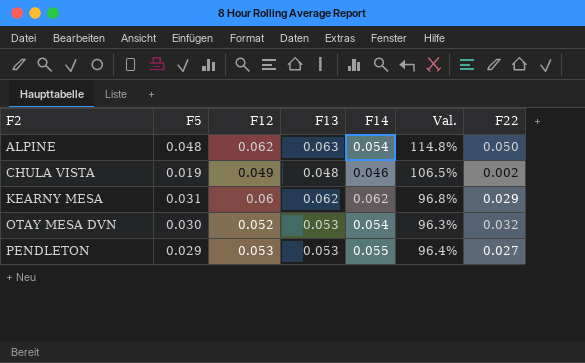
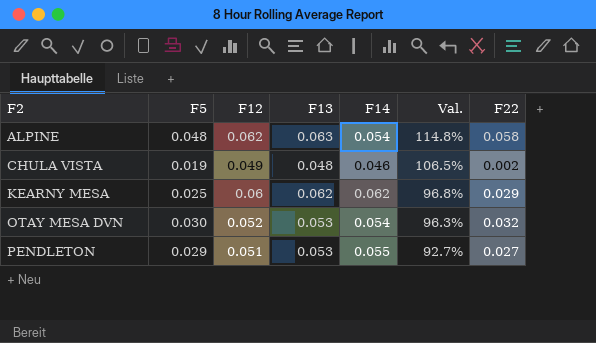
ALPINE | F22: 0.050 -> 0.058
KEARNY MESA | F5: 0.031 -> 0.025
PENDLETON | F12: 0.053 -> 0.051
PENDLETON | Val.: 96.4% -> 92.7%

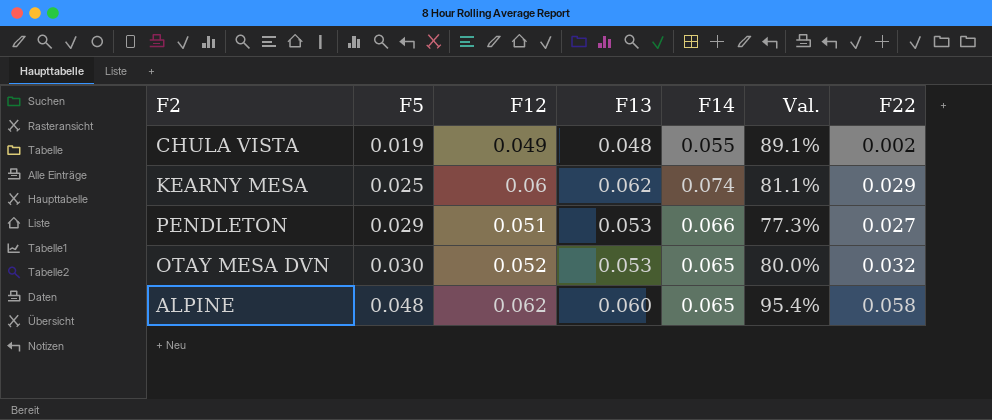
row order: F2 ascending -> F5 ascending
CHULA VISTA | F14: 0.046 -> 0.055
CHULA VISTA | Val.: 106.5% -> 89.1%
KEARNY MESA | F14: 0.062 -> 0.074
KEARNY MESA | Val.: 96.8% -> 81.1%
PENDLETON | F14: 0.055 -> 0.066
PENDLETON | Val.: 92.7% -> 77.3%
OTAY MESA DVN | F14: 0.054 -> 0.065
OTAY MESA DVN | Val.: 96.3% -> 80.0%
ALPINE | F13: 0.063 -> 0.060
ALPINE | F14: 0.054 -> 0.065
ALPINE | Val.: 114.8% -> 95.4%

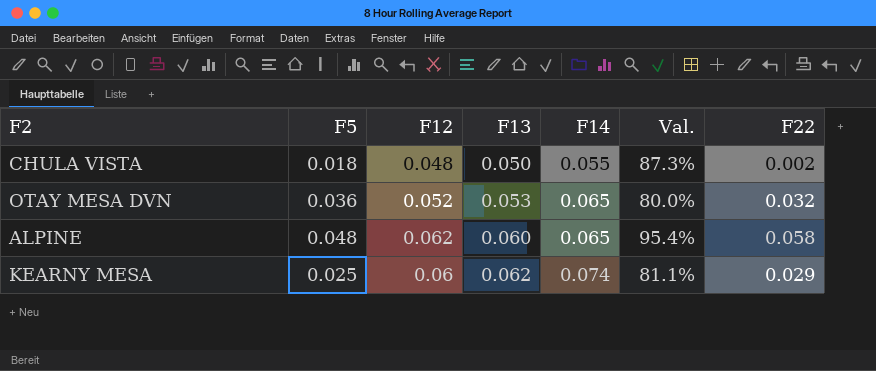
row order: F5 ascending -> F13 ascending
row PENDLETON: 0.029 | 0.051 | 0.053 | 0.066 | 77.3% | 0.027 -> none
CHULA VISTA | F5: 0.019 -> 0.018
CHULA VISTA | F12: 0.049 -> 0.048
CHULA VISTA | F13: 0.048 -> 0.050
CHULA VISTA | Val.: 89.1% -> 87.3%
OTAY MESA DVN | F5: 0.030 -> 0.036

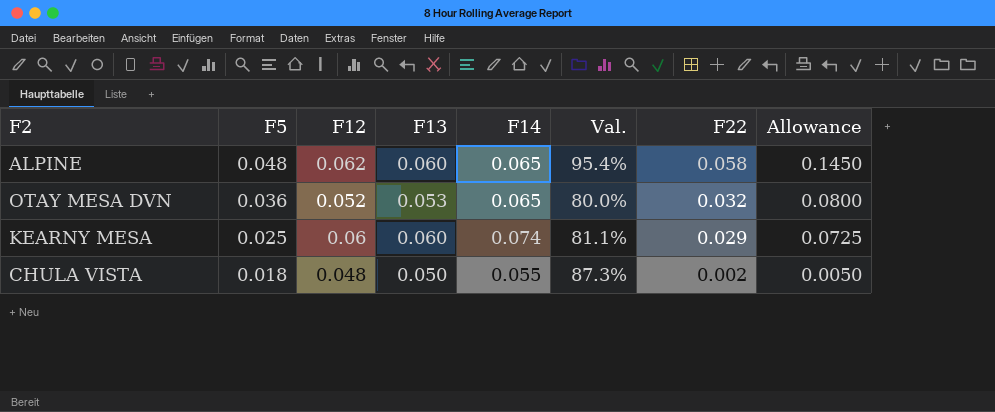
row order: F13 ascending -> F5 descending
column Allowance | formula: none -> [F22] * 2.5
KEARNY MESA | F13: 0.062 -> 0.060

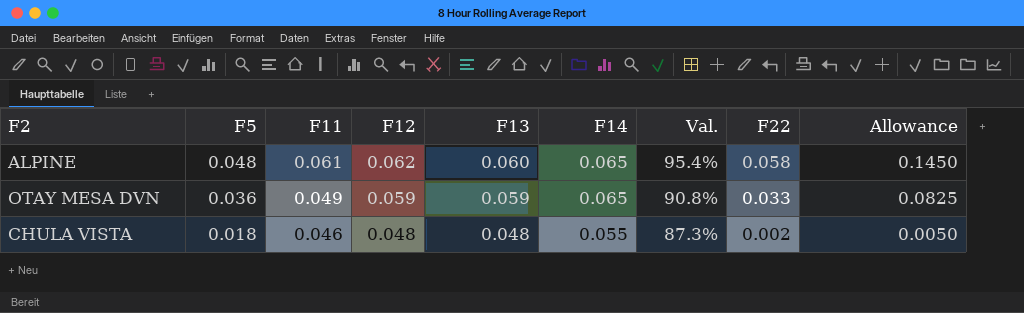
column F11 | position: none -> 3
row KEARNY MESA: 0.025 | 0.06 | 0.060 | 0.074 | 81.1% | 0.029 | 0.0725 -> none
OTAY MESA DVN | F12: 0.052 -> 0.059
OTAY MESA DVN | F13: 0.053 -> 0.059
OTAY MESA DVN | Val.: 80.0% -> 90.8%
OTAY MESA DVN | F22: 0.032 -> 0.033
OTAY MESA DVN | Allowance: 0.0800 -> 0.0825
CHULA VISTA | F13: 0.050 -> 0.048

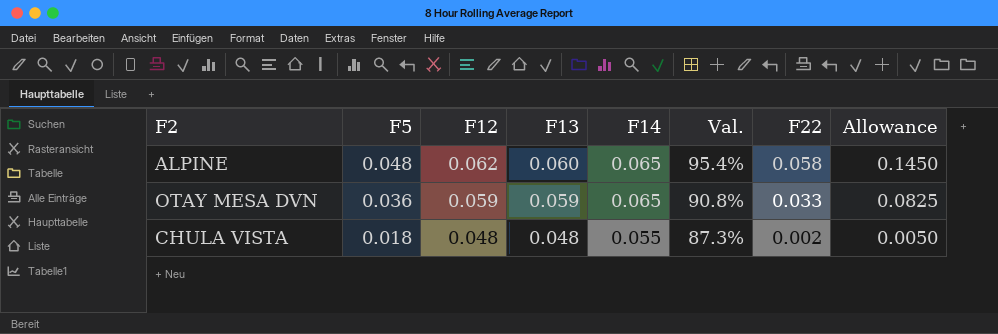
column F11 | position: 3 -> none

